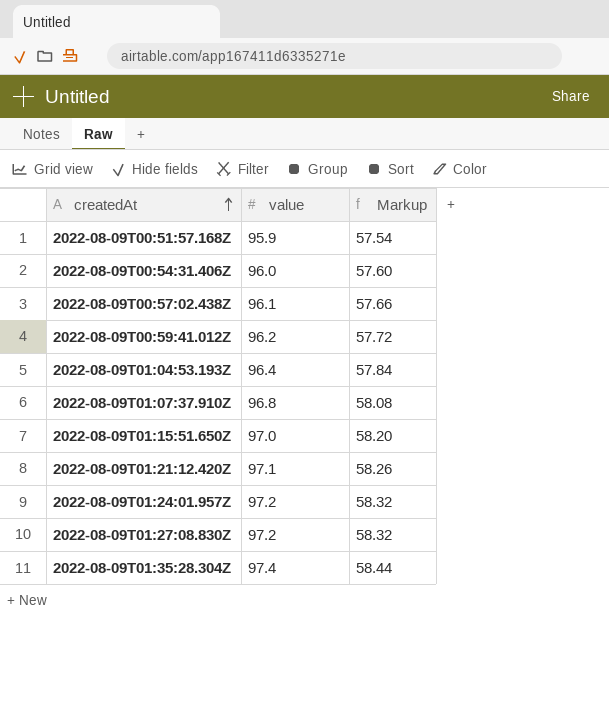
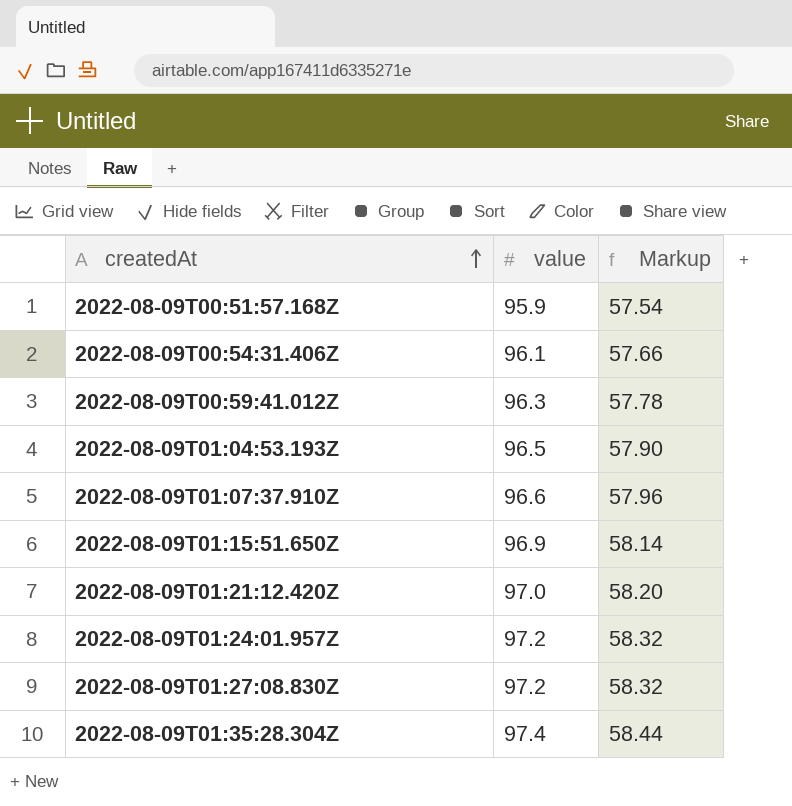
row 2022-08-09T00:57:02.438Z: 96.1 | 57.66 -> none
2022-08-09T00:54:31.406Z | value: 96.0 -> 96.1
2022-08-09T00:54:31.406Z | Markup: 57.60 -> 57.66
2022-08-09T00:59:41.012Z | value: 96.2 -> 96.3
2022-08-09T00:59:41.012Z | Markup: 57.72 -> 57.78
2022-08-09T01:04:53.193Z | value: 96.4 -> 96.5
2022-08-09T01:04:53.193Z | Markup: 57.84 -> 57.90
2022-08-09T01:07:37.910Z | value: 96.8 -> 96.6
2022-08-09T01:07:37.910Z | Markup: 58.08 -> 57.96
2022-08-09T01:15:51.650Z | value: 97.0 -> 96.9
2022-08-09T01:15:51.650Z | Markup: 58.20 -> 58.14
2022-08-09T01:21:12.420Z | value: 97.1 -> 97.0
2022-08-09T01:21:12.420Z | Markup: 58.26 -> 58.20

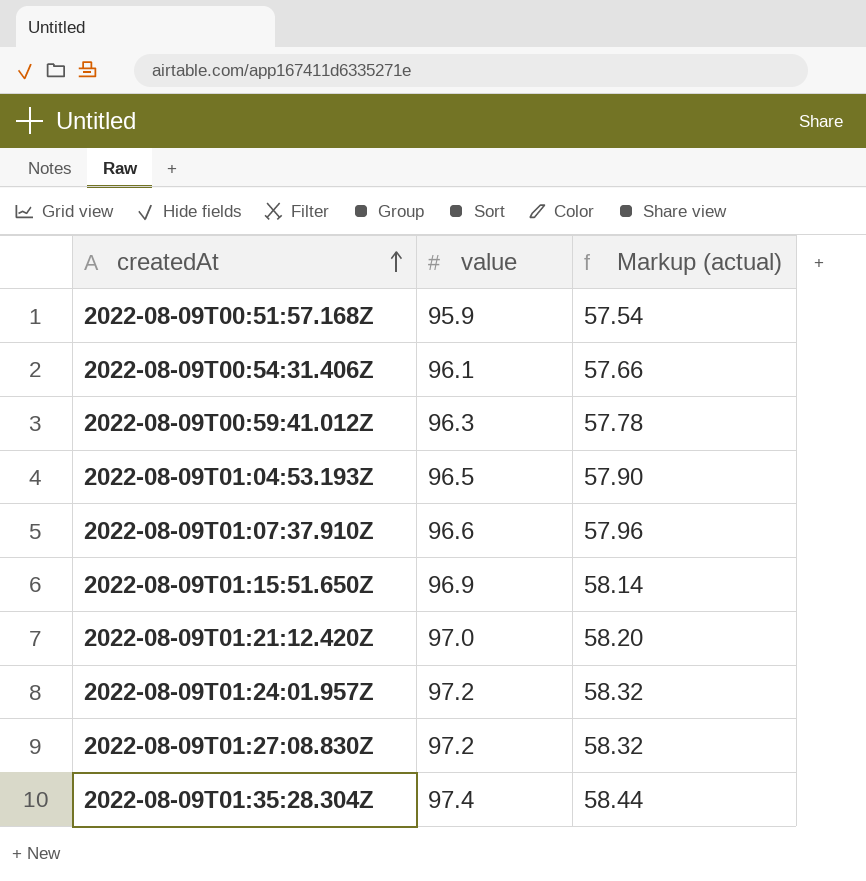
column name: Markup -> Markup (actual)

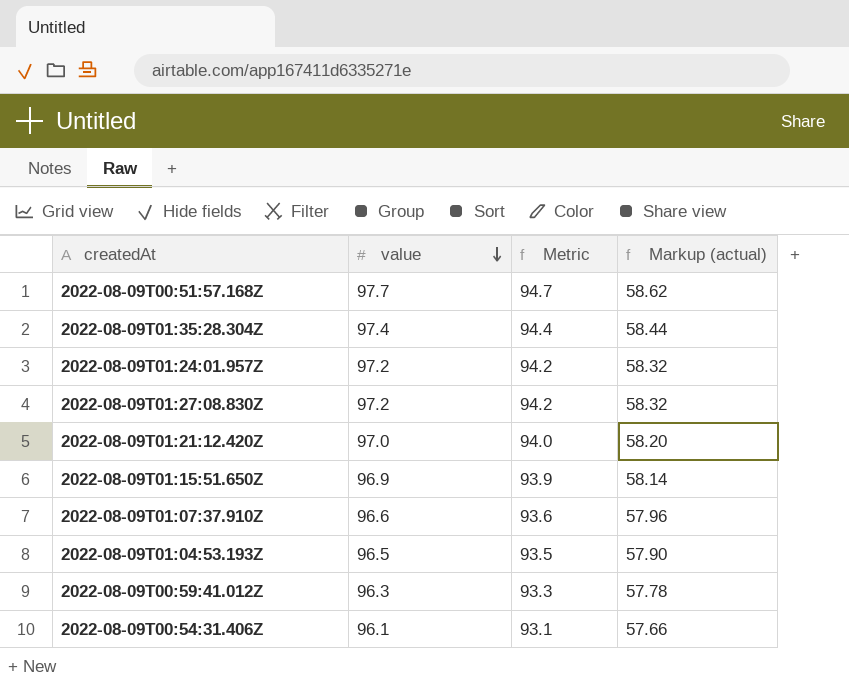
row order: createdAt ascending -> value descending
column Metric | formula: none -> [value] - 3
2022-08-09T00:51:57.168Z | value: 95.9 -> 97.7
2022-08-09T00:51:57.168Z | Markup (actual): 57.54 -> 58.62

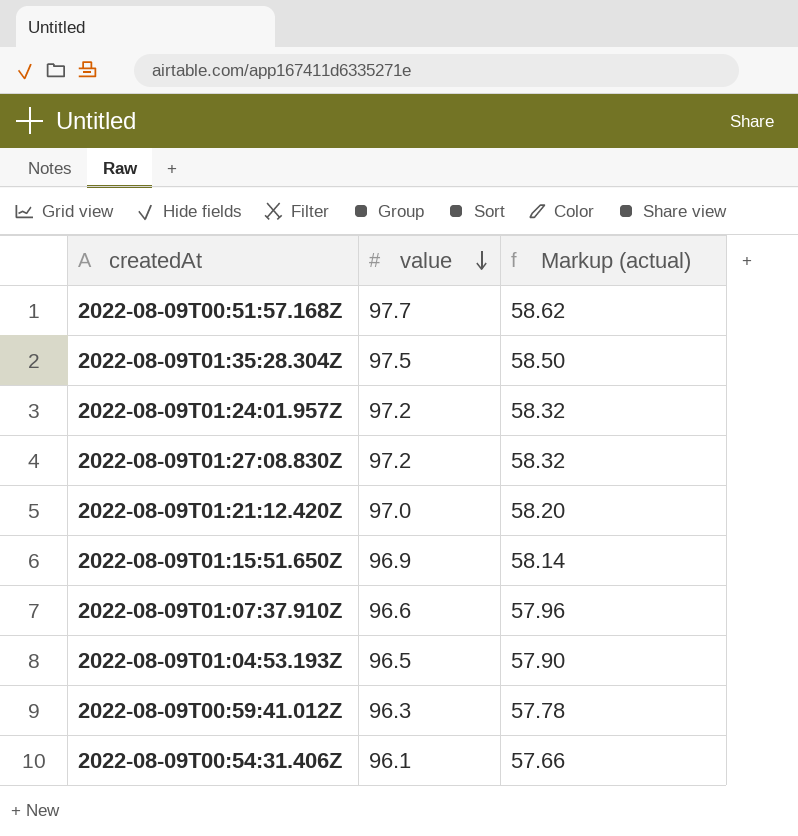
column Metric | formula: [value] - 3 -> none
2022-08-09T01:35:28.304Z | value: 97.4 -> 97.5
2022-08-09T01:35:28.304Z | Markup (actual): 58.44 -> 58.50

